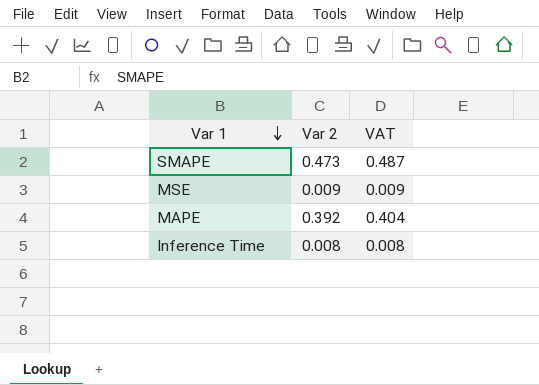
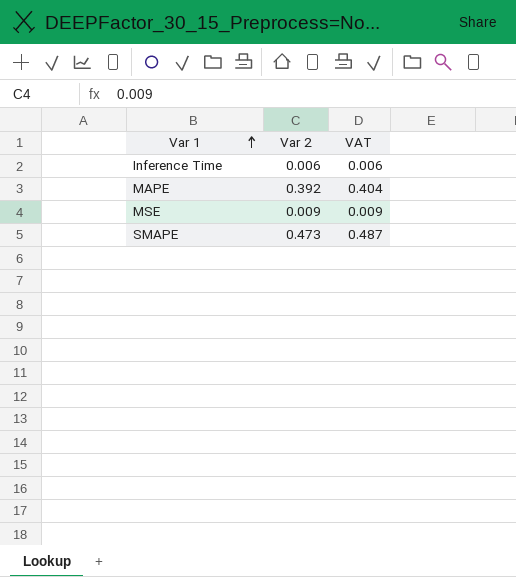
row order: Var 1 descending -> Var 1 ascending
Inference Time | Var 2: 0.008 -> 0.006
Inference Time | VAT: 0.008 -> 0.006

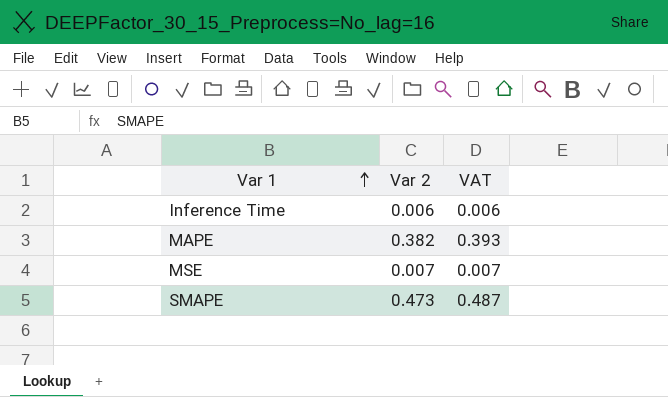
MAPE | Var 2: 0.392 -> 0.382
MAPE | VAT: 0.404 -> 0.393
MSE | Var 2: 0.009 -> 0.007
MSE | VAT: 0.009 -> 0.007

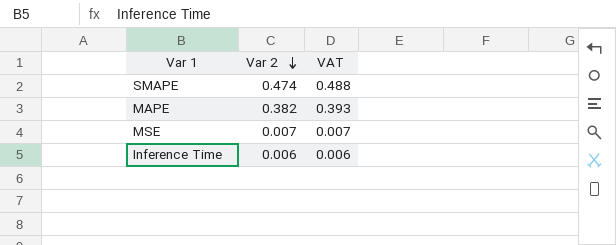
row order: Var 1 ascending -> Var 2 descending
SMAPE | Var 2: 0.473 -> 0.474
SMAPE | VAT: 0.487 -> 0.488

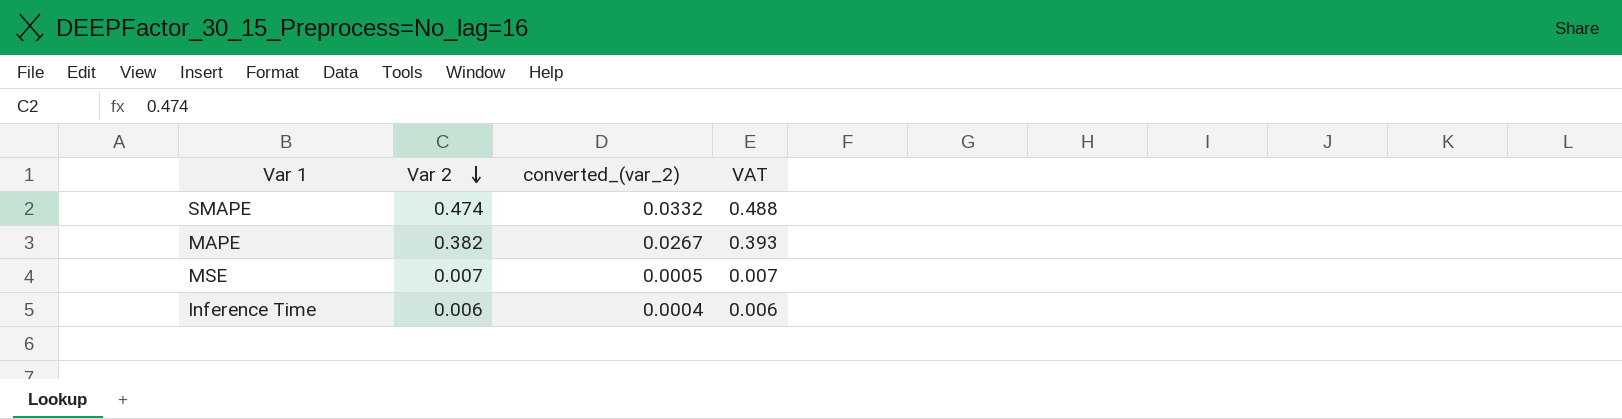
column converted_(var_2) | formula: none -> [Var 2] * 0.07

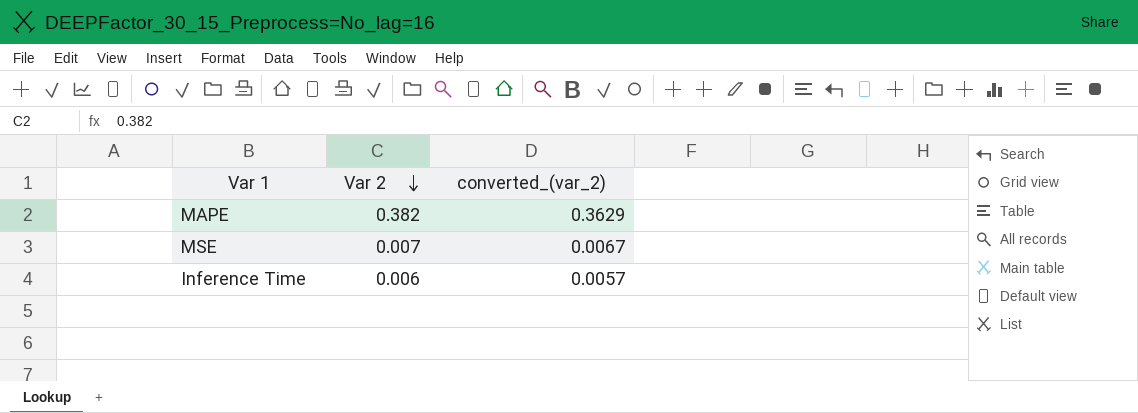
column VAT | formula: [Var 2] * 1.03 -> none
column converted_(var_2) | formula: [Var 2] * 0.07 -> [Var 2] * 0.95
row SMAPE: 0.474 | 0.0332 | 0.488 -> none

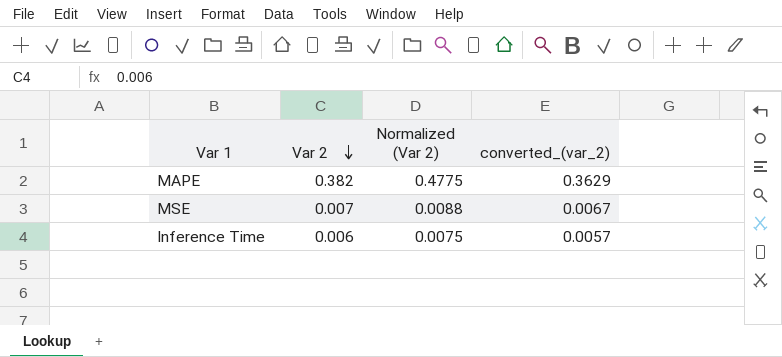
column Normalized (Var 2) | formula: none -> [Var 2] * 1.25

